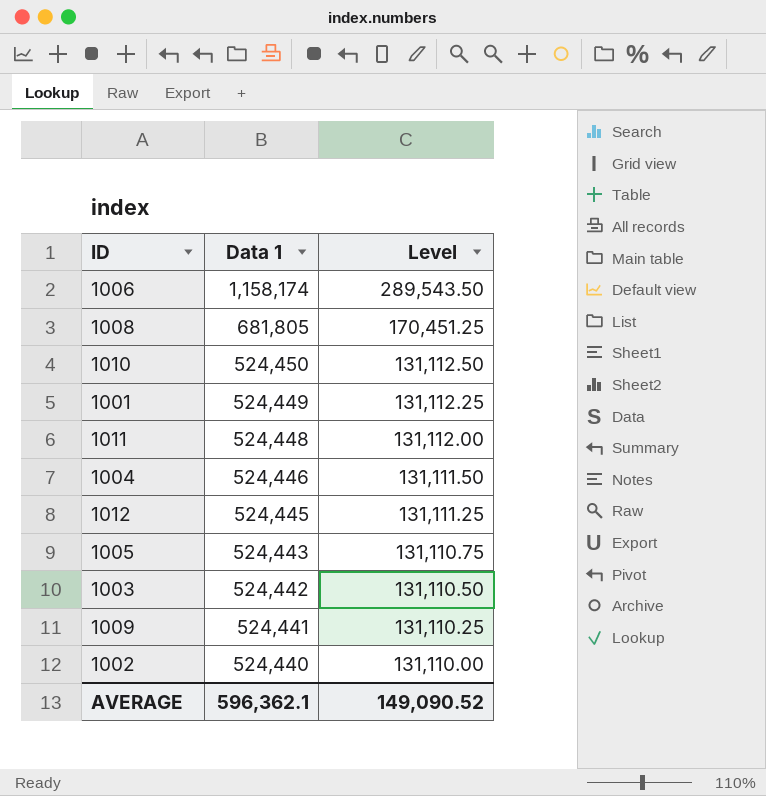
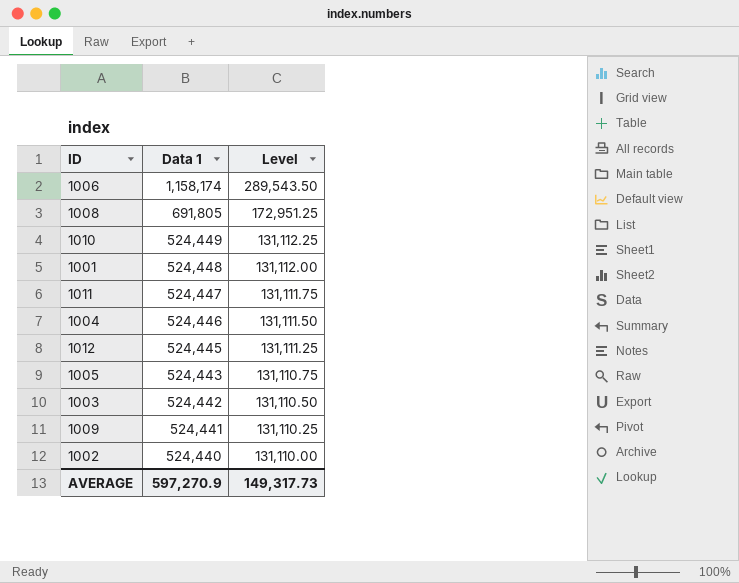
1008 | Data 1: 681,805 -> 691,805
1008 | Level: 170,451.25 -> 172,951.25
1010 | Data 1: 524,450 -> 524,449
1010 | Level: 131,112.50 -> 131,112.25
1001 | Data 1: 524,449 -> 524,448
1001 | Level: 131,112.25 -> 131,112.00
1011 | Data 1: 524,448 -> 524,447
1011 | Level: 131,112.00 -> 131,111.75
AVERAGE | Data 1: 596,362.1 -> 597,270.9
AVERAGE | Level: 149,090.52 -> 149,317.73

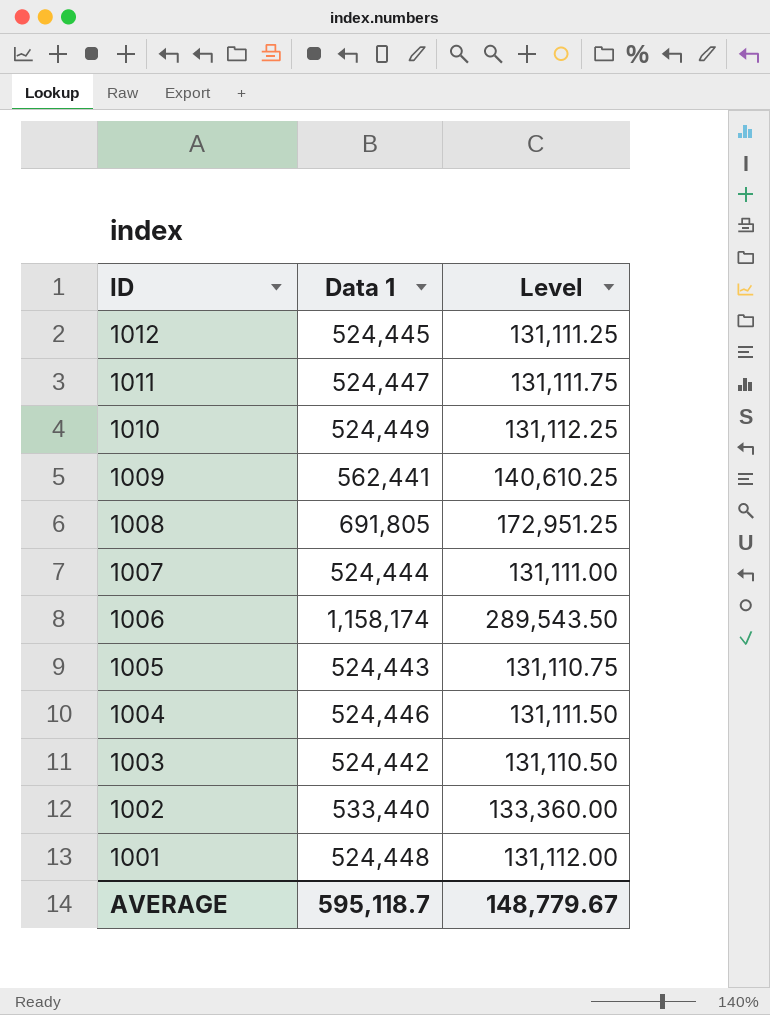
row order: Data 1 descending -> ID descending
1009 | Data 1: 524,441 -> 562,441
1009 | Level: 131,110.25 -> 140,610.25
row 1007: none -> 524,444 | 131,111.00
1002 | Data 1: 524,440 -> 533,440
1002 | Level: 131,110.00 -> 133,360.00
AVERAGE | Data 1: 597,270.9 -> 595,118.7
AVERAGE | Level: 149,317.73 -> 148,779.67

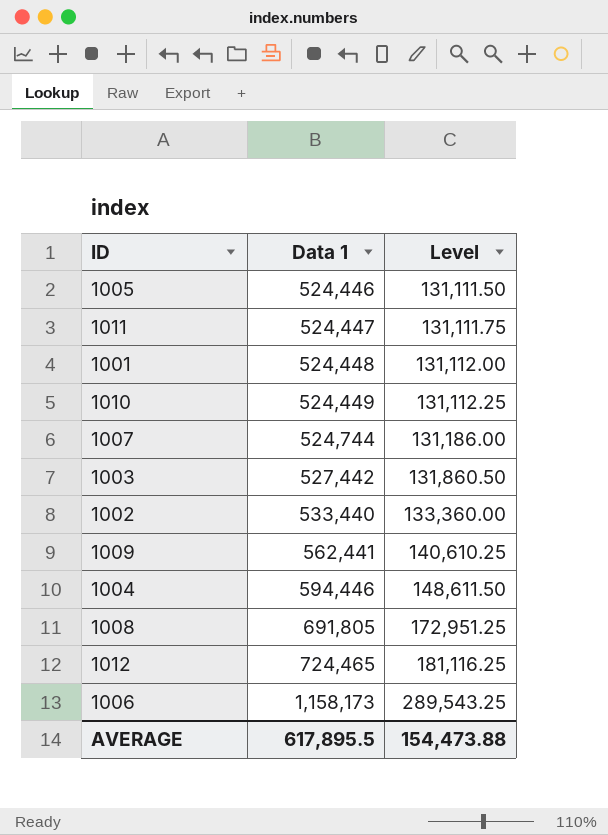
row order: ID descending -> Data 1 ascending
1005 | Data 1: 524,443 -> 524,446
1005 | Level: 131,110.75 -> 131,111.50
1007 | Data 1: 524,444 -> 524,744
1007 | Level: 131,111.00 -> 131,186.00
1003 | Data 1: 524,442 -> 527,442
1003 | Level: 131,110.50 -> 131,860.50
1004 | Data 1: 524,446 -> 594,446
1004 | Level: 131,111.50 -> 148,611.50
1012 | Data 1: 524,445 -> 724,465
1012 | Level: 131,111.25 -> 181,116.25
1006 | Data 1: 1,158,174 -> 1,158,173
1006 | Level: 289,543.50 -> 289,543.25
AVERAGE | Data 1: 595,118.7 -> 617,895.5
AVERAGE | Level: 148,779.67 -> 154,473.88

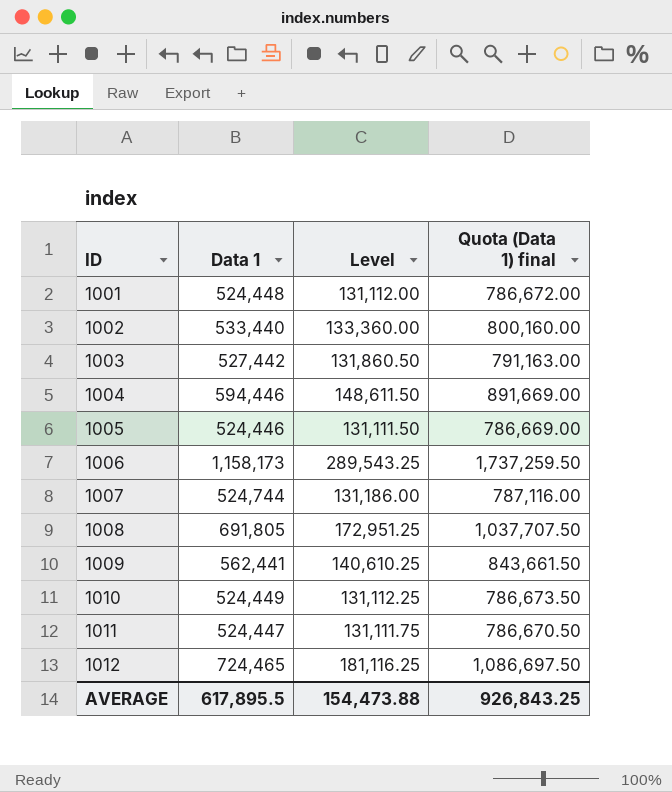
row order: Data 1 ascending -> ID ascending
column Quota (Data 1) final | formula: none -> [Data 1] * 1.5

